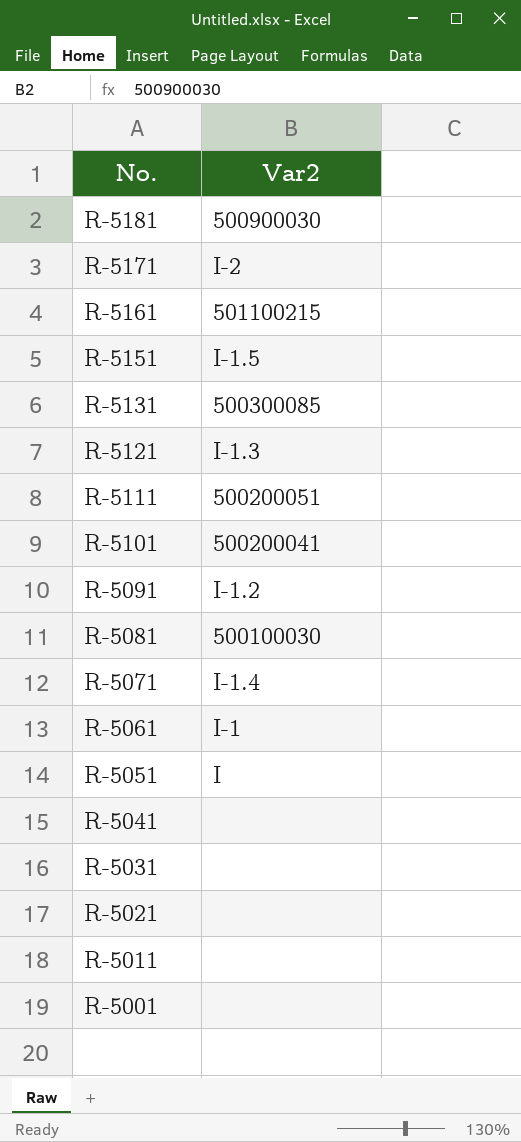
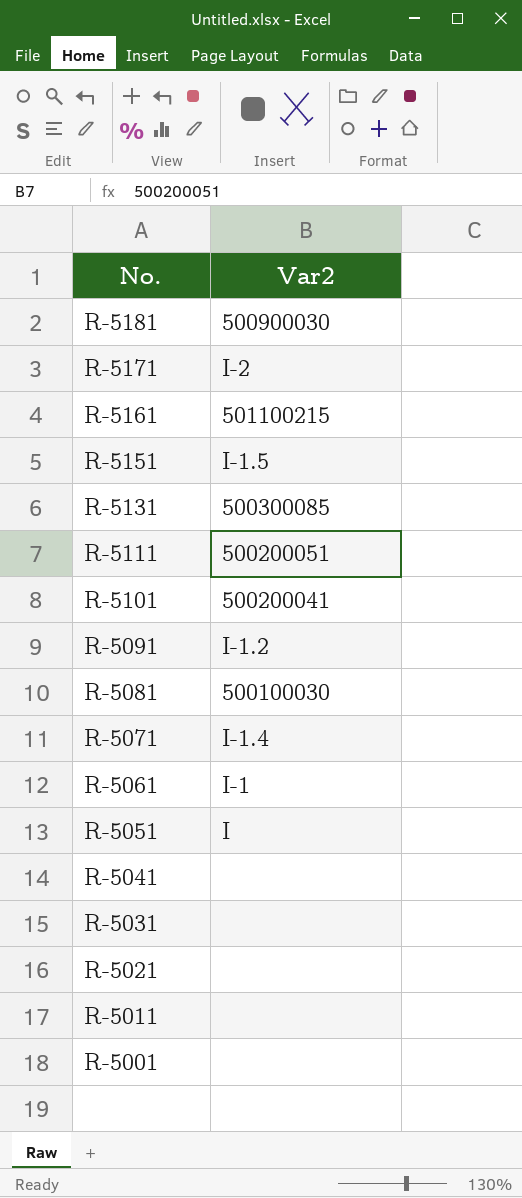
row R-5121: I-1.3 -> none

